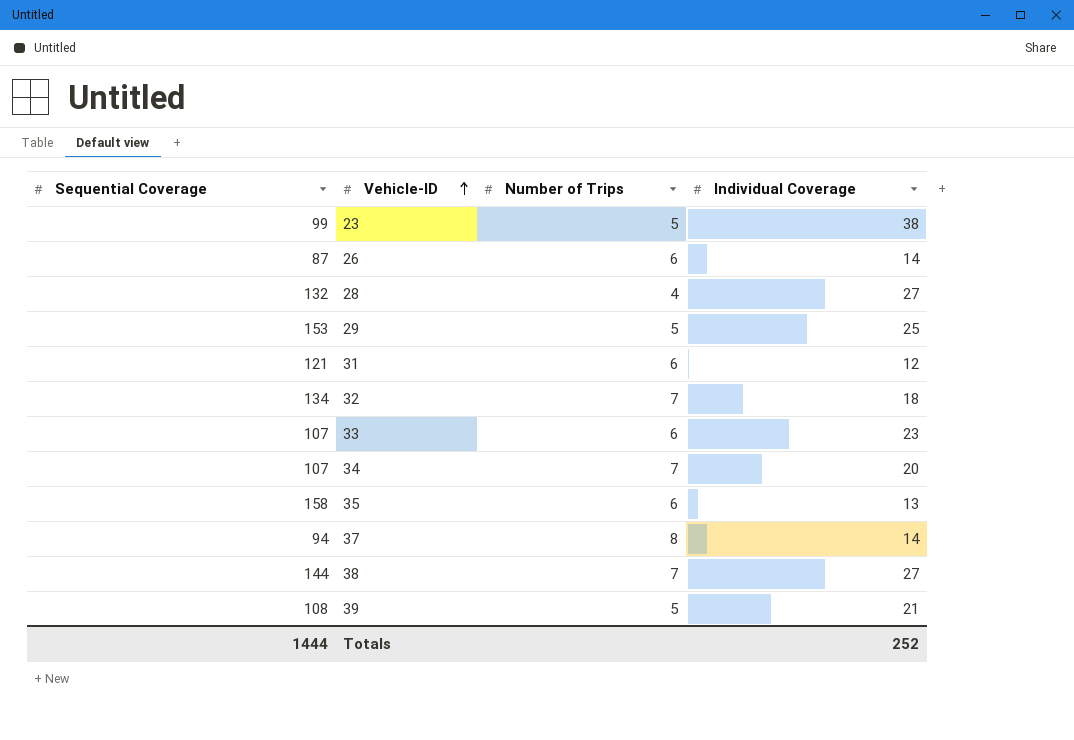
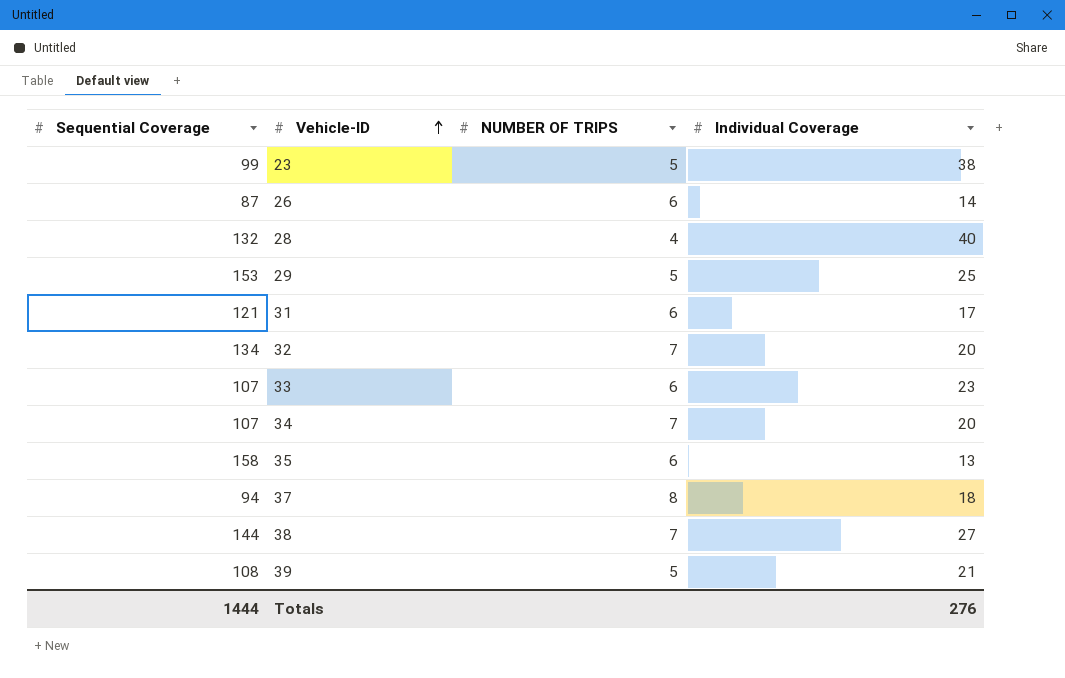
column name: Number of Trips -> NUMBER OF TRIPS
28 | Individual Coverage: 27 -> 40
31 | Individual Coverage: 12 -> 17
32 | Individual Coverage: 18 -> 20
37 | Individual Coverage: 14 -> 18
Totals | Individual Coverage: 252 -> 276

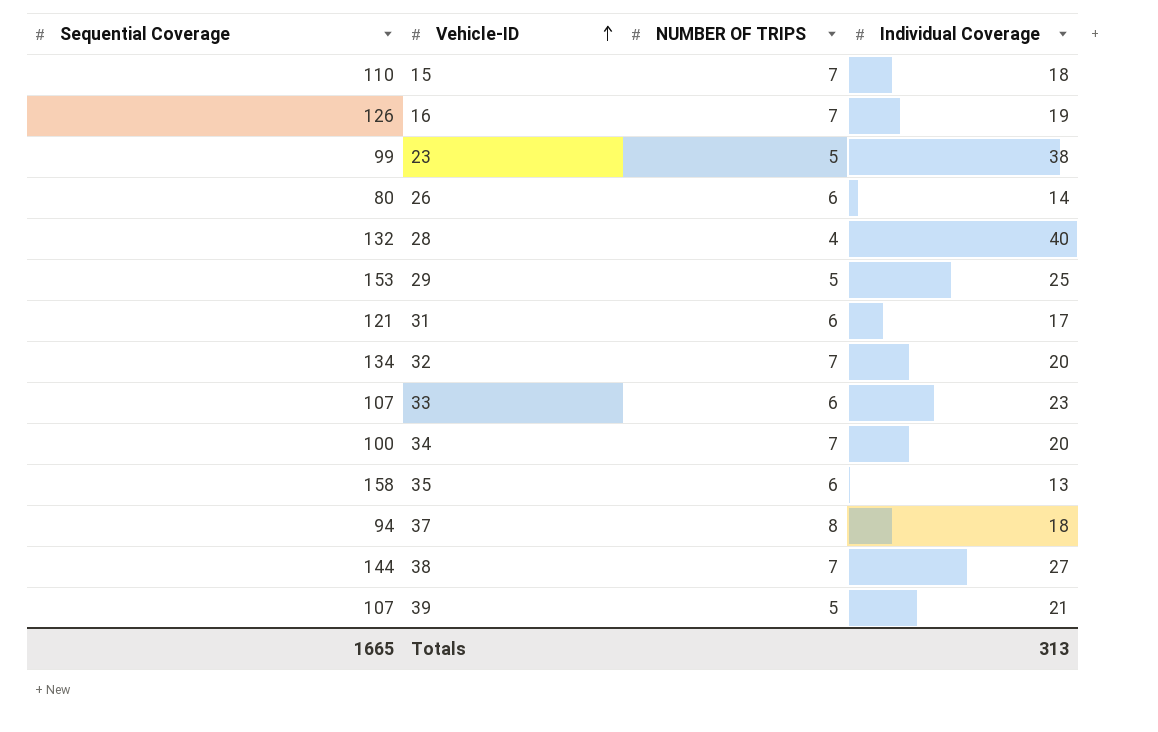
row 15: none -> 110 | 7 | 18
row 16: none -> 126 | 7 | 19
26 | Sequential Coverage: 87 -> 80
34 | Sequential Coverage: 107 -> 100
39 | Sequential Coverage: 108 -> 107
Totals | Sequential Coverage: 1444 -> 1665
Totals | Individual Coverage: 276 -> 313

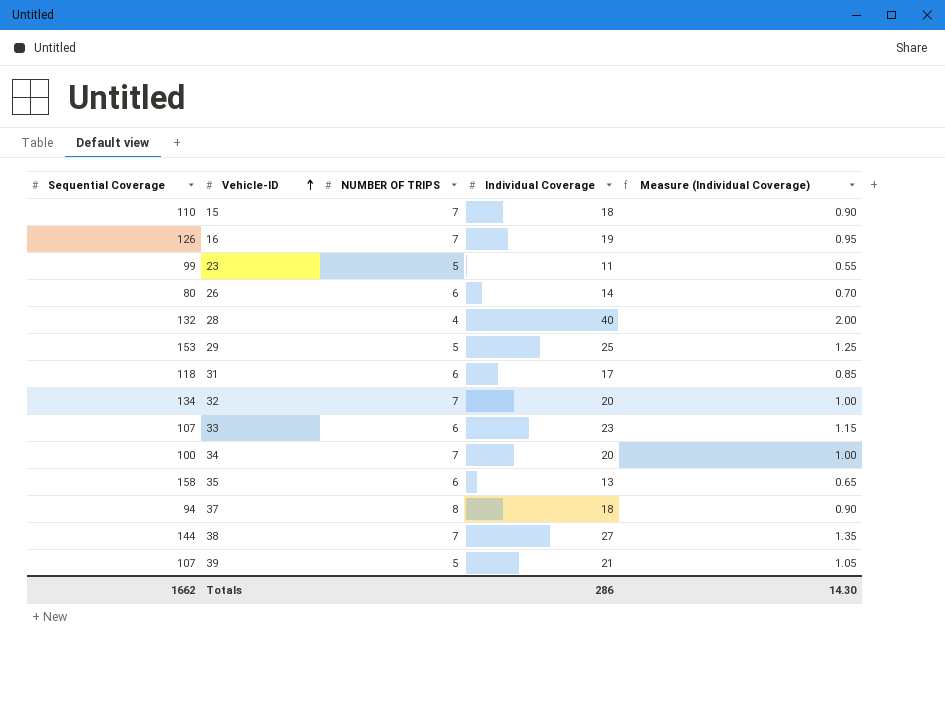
column Measure (Individual Coverage) | formula: none -> [Individual Coverage] * 0.05
23 | Individual Coverage: 38 -> 11
31 | Sequential Coverage: 121 -> 118
Totals | Sequential Coverage: 1665 -> 1662
Totals | Individual Coverage: 313 -> 286

